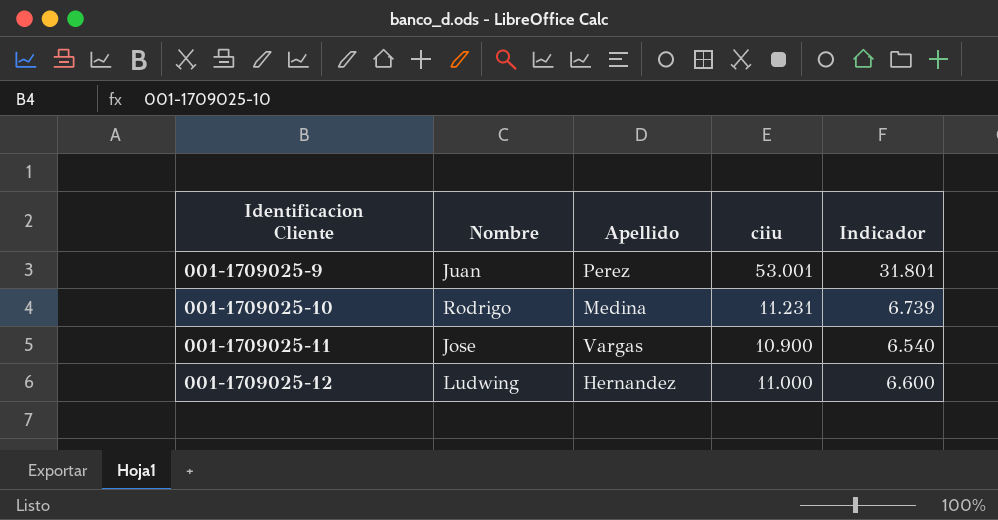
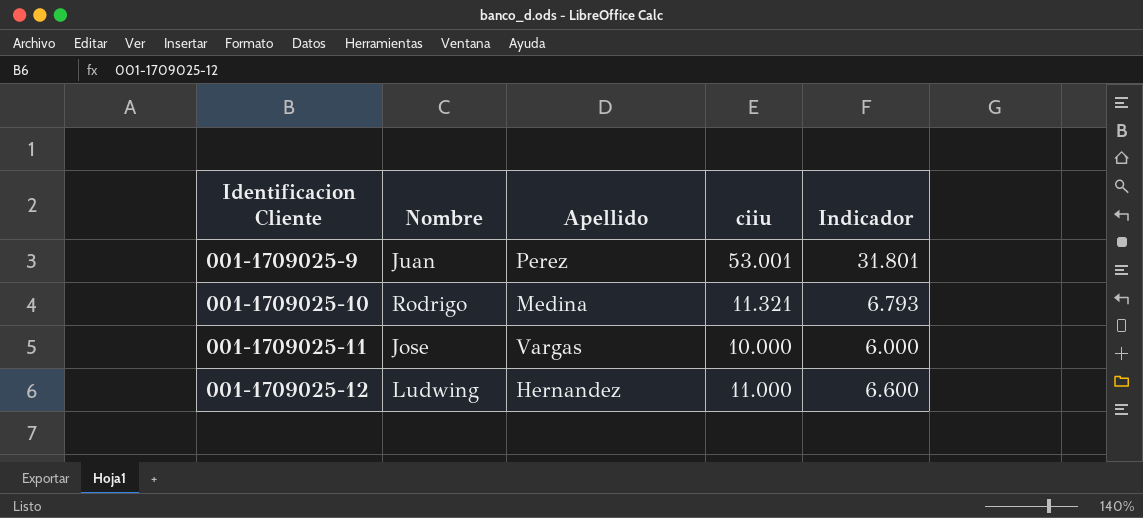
001-1709025-10 | ciiu: 11.231 -> 11.321
001-1709025-10 | Indicador: 6.739 -> 6.793
001-1709025-11 | ciiu: 10.900 -> 10.000
001-1709025-11 | Indicador: 6.540 -> 6.000

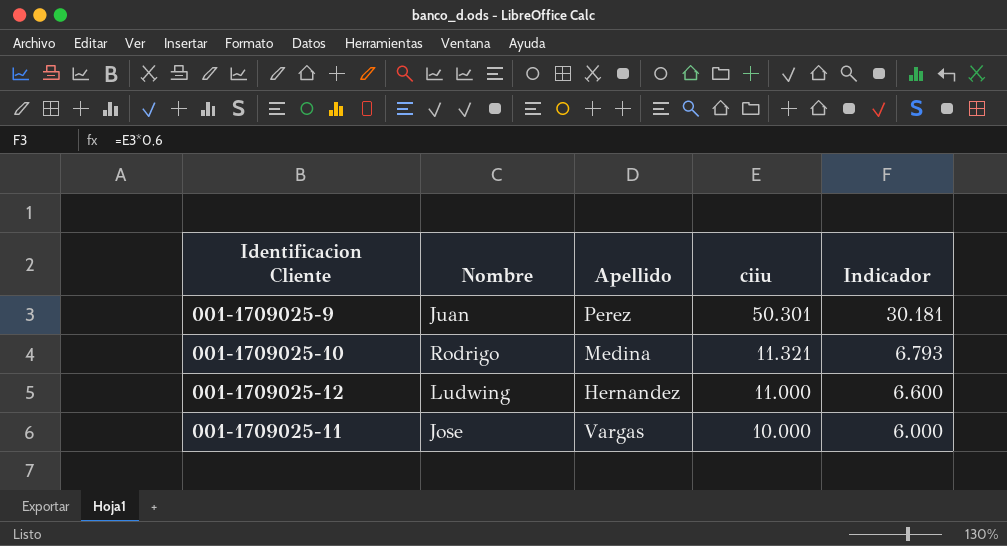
row order: Identificacion Cliente ascending -> ciiu descending
001-1709025-9 | ciiu: 53.001 -> 50.301
001-1709025-9 | Indicador: 31.801 -> 30.181

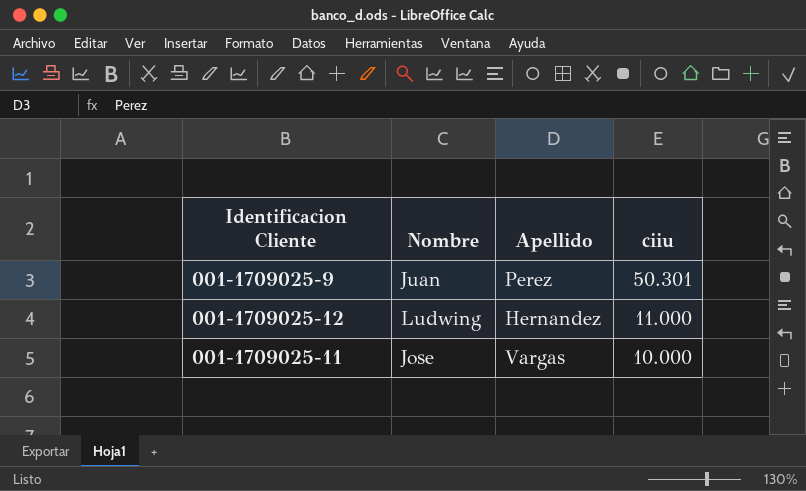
column Indicador | formula: [ciiu] * 0,6 -> none
row 001-1709025-10: Rodrigo | Medina | 11.321 | 6.793 -> none

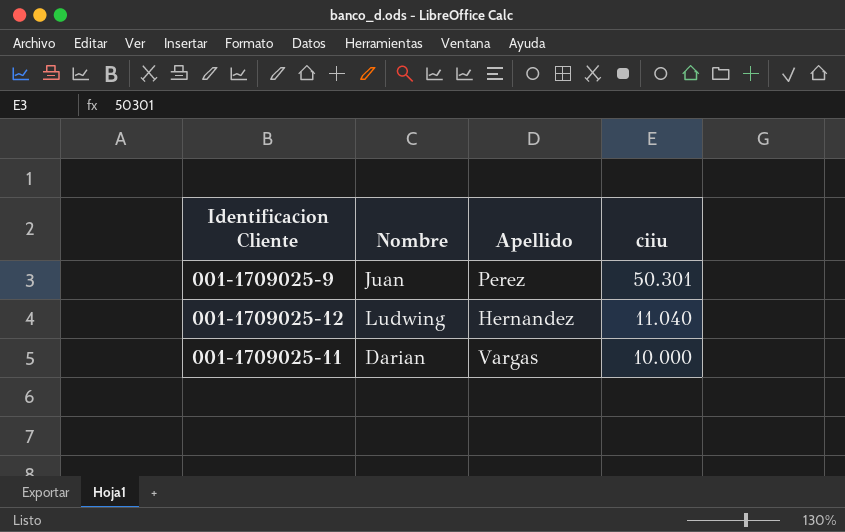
001-1709025-12 | ciiu: 11.000 -> 11.040
001-1709025-11 | Nombre: Jose -> Darian

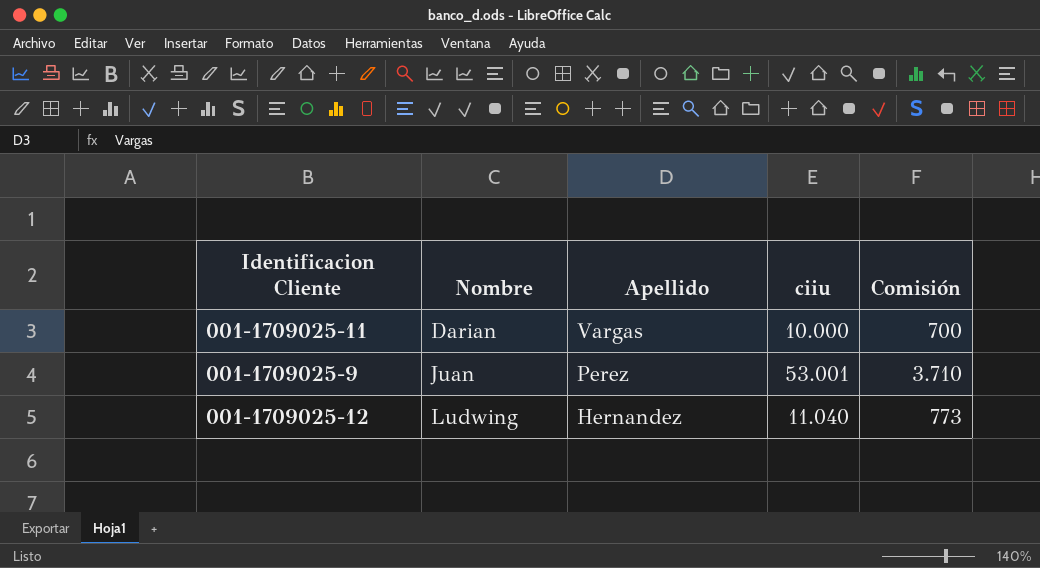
row order: ciiu descending -> Nombre ascending
column Comisión | formula: none -> [ciiu] * 0,07
001-1709025-9 | ciiu: 50.301 -> 53.001

